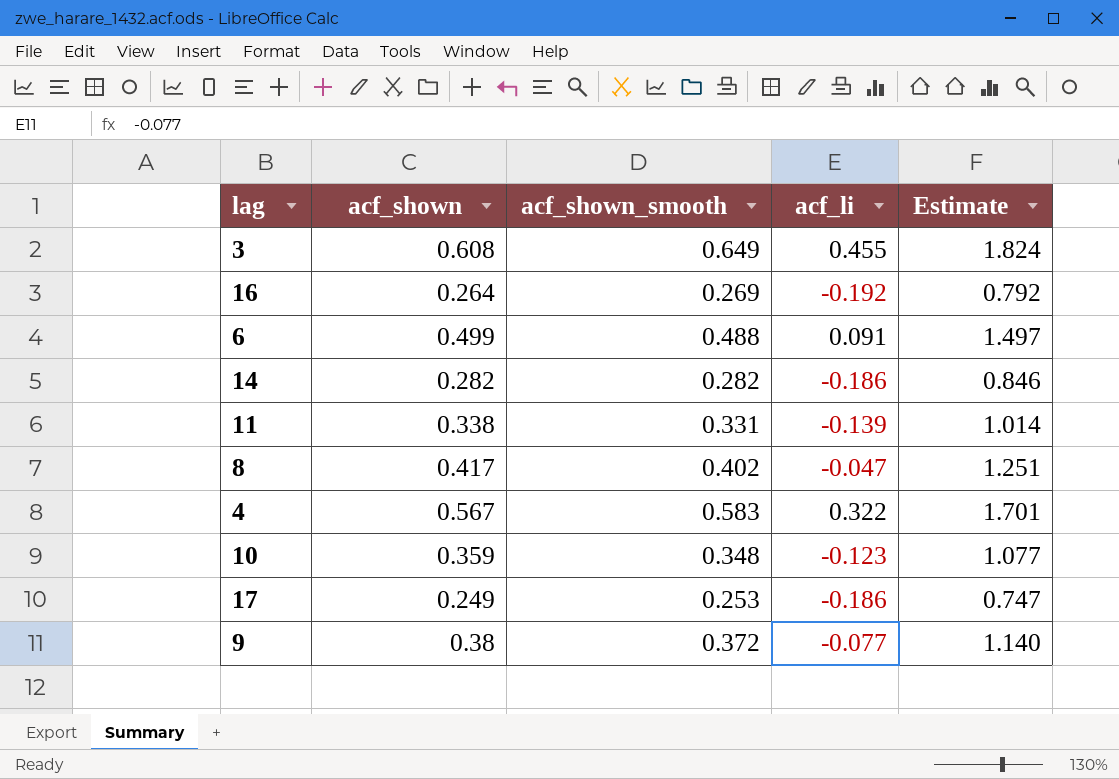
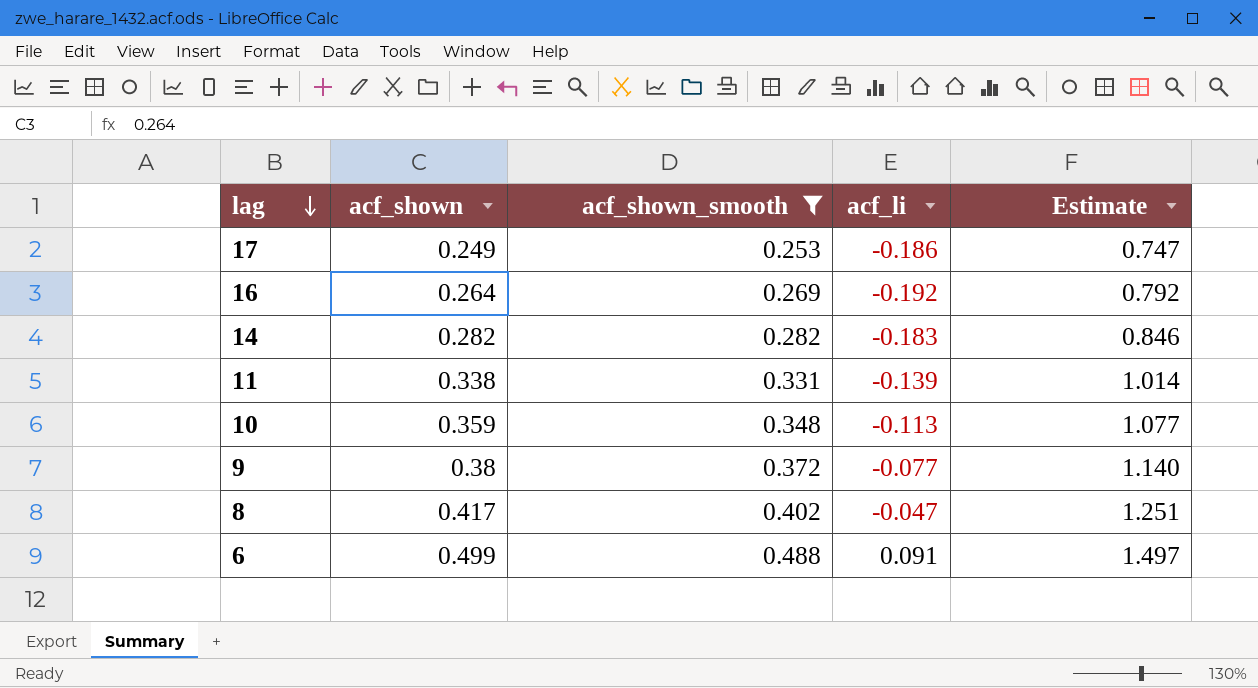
filter: none -> acf_shown_smooth <= 0.488
row order: none -> lag descending
14 | acf_li: -0.186 -> -0.183
10 | acf_li: -0.123 -> -0.113

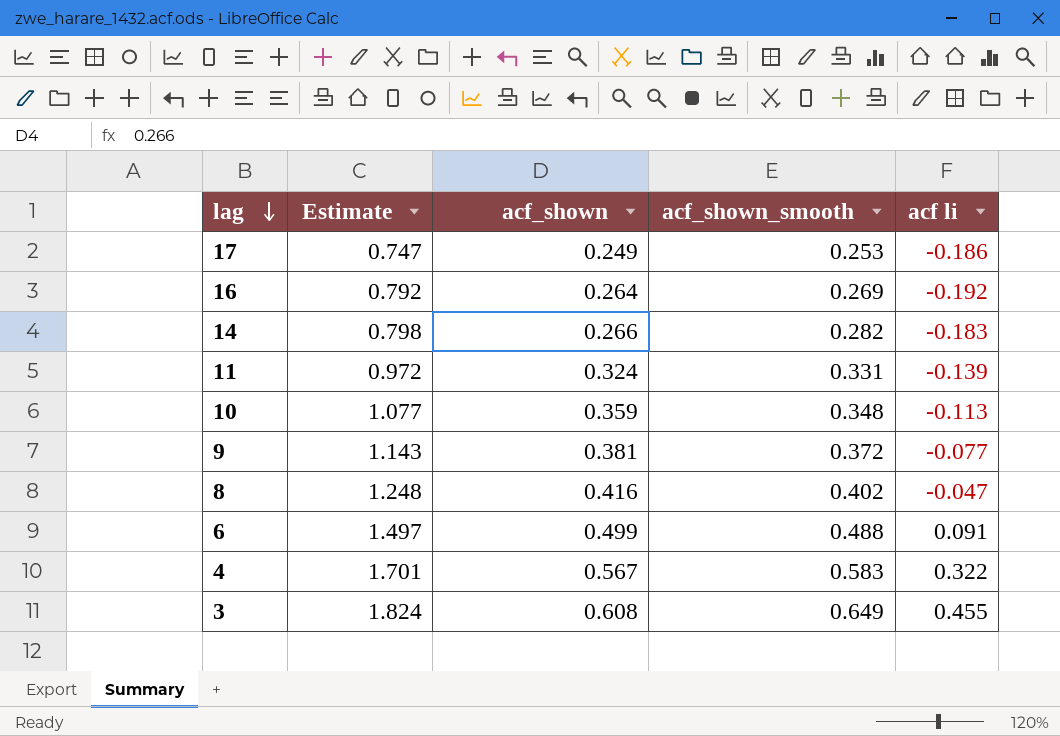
filter: acf_shown_smooth <= 0.488 -> none
column Estimate | position: 5 -> 2
column name: acf_li -> acf li
14 | Estimate: 0.846 -> 0.798
14 | acf_shown: 0.282 -> 0.266
11 | Estimate: 1.014 -> 0.972
11 | acf_shown: 0.338 -> 0.324
9 | Estimate: 1.140 -> 1.143
9 | acf_shown: 0.38 -> 0.381
8 | Estimate: 1.251 -> 1.248
8 | acf_shown: 0.417 -> 0.416

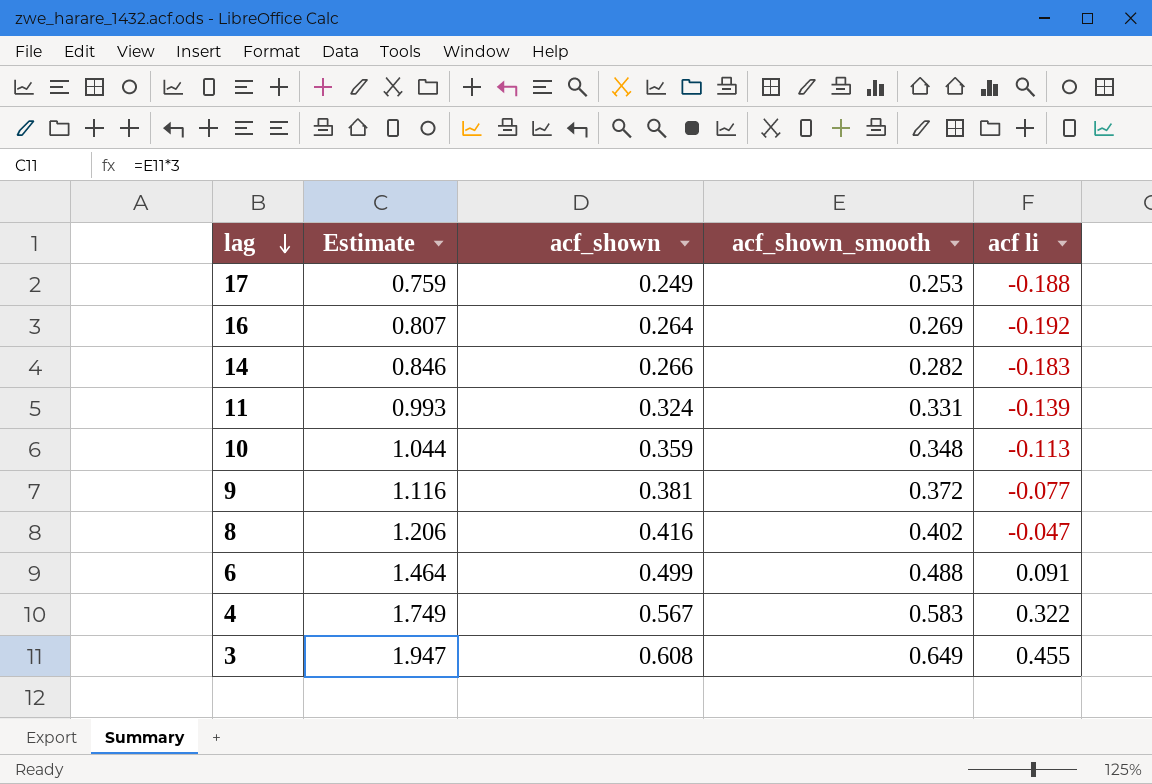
column Estimate | formula: [acf_shown] * 3 -> [acf_shown_smooth] * 3
17 | acf li: -0.186 -> -0.188

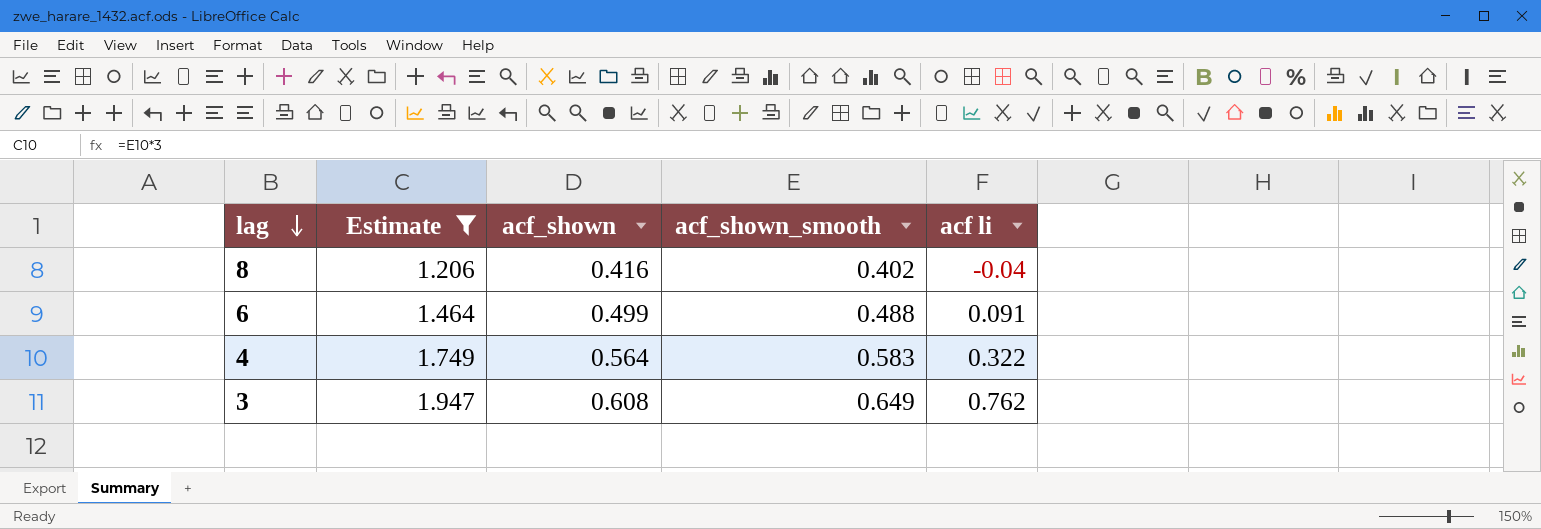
filter: none -> Estimate >= 1.206
8 | acf li: -0.047 -> -0.04
4 | acf_shown: 0.567 -> 0.564
3 | acf li: 0.455 -> 0.762

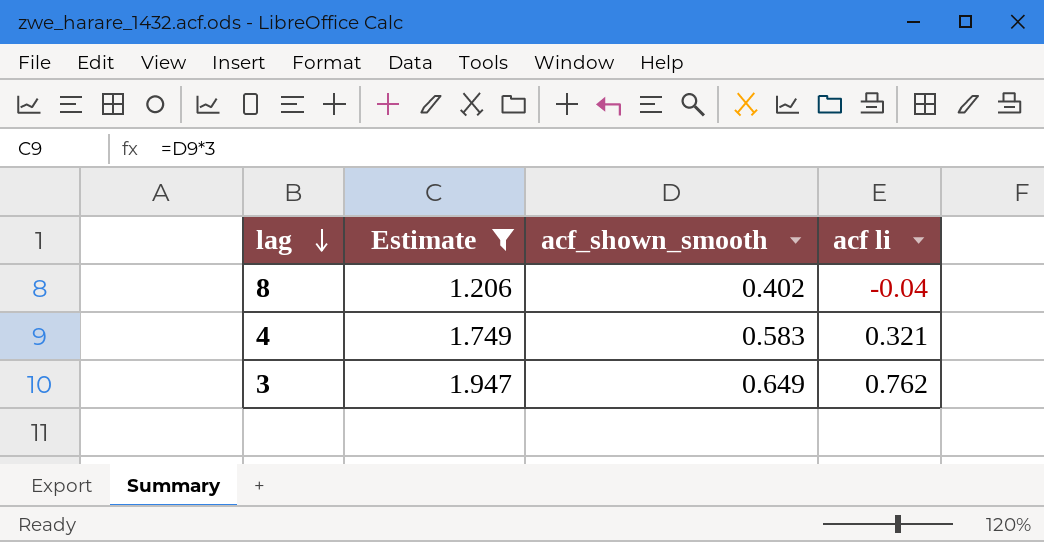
column acf_shown | position: 3 -> none
row 6: 1.464 | 0.499 | 0.488 | 0.091 -> none
4 | acf li: 0.322 -> 0.321

